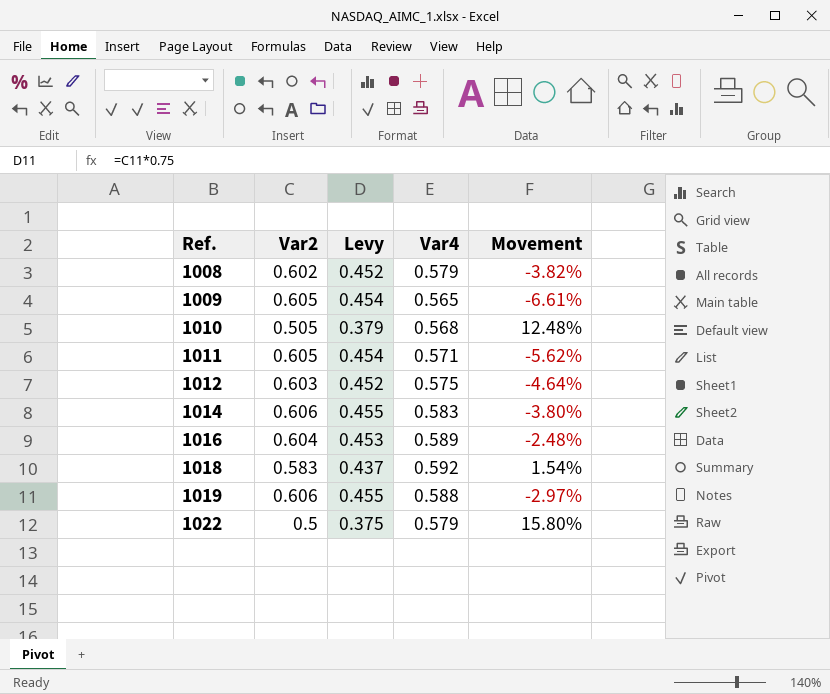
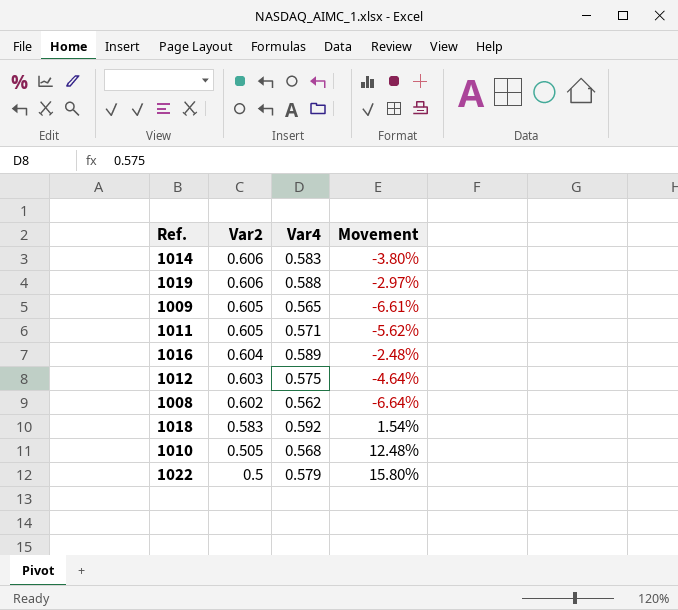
row order: Ref. ascending -> Var2 descending
column Levy | formula: [Var2] * 0.75 -> none
1008 | Var4: 0.579 -> 0.562
1008 | Movement: -3.82% -> -6.64%

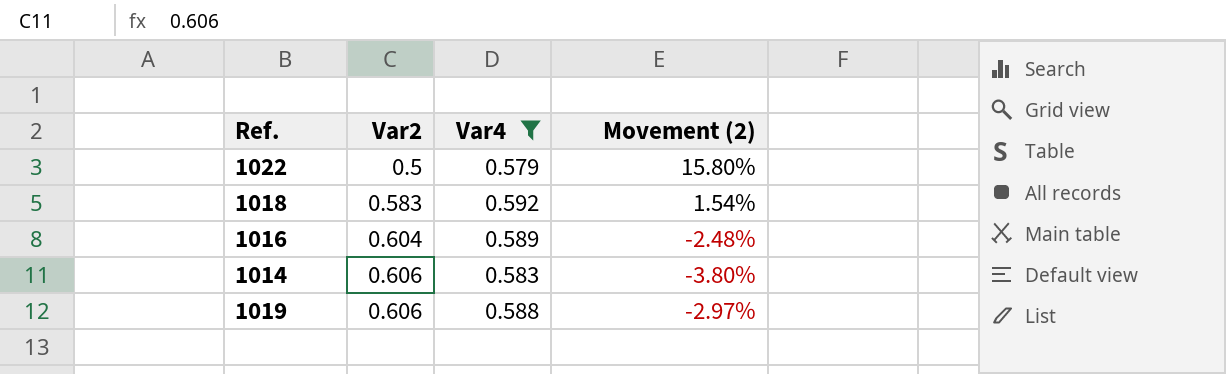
filter: none -> Var4 >= 0.579
row order: Var2 descending -> Var2 ascending
column name: Movement -> Movement (2)

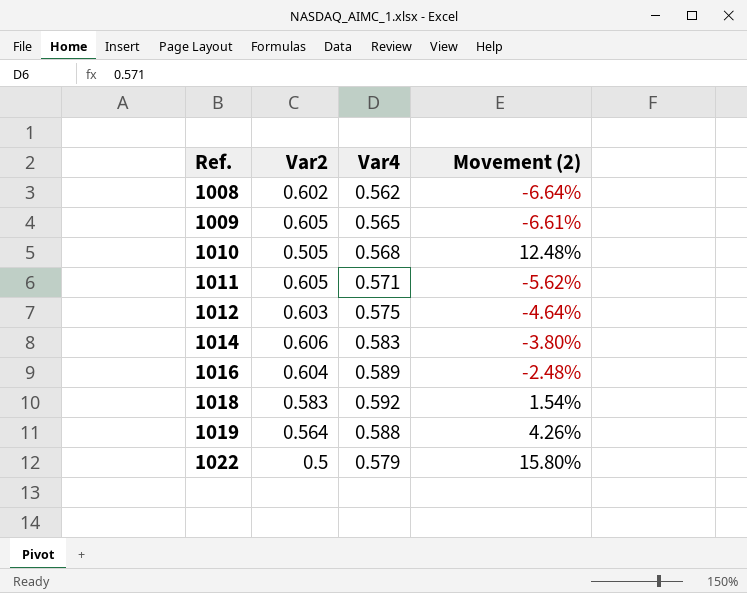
filter: Var4 >= 0.579 -> none
row order: Var2 ascending -> Ref. ascending
1019 | Var2: 0.606 -> 0.564
1019 | Movement (2): -2.97% -> 4.26%

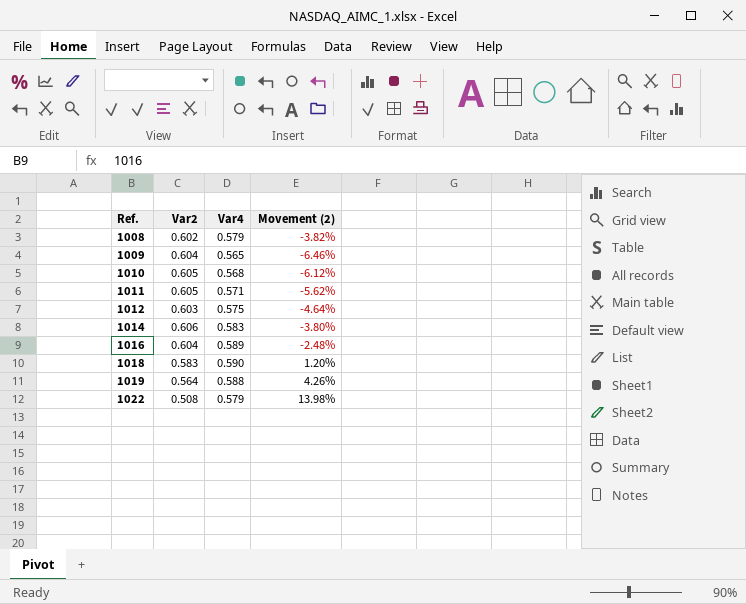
1008 | Var4: 0.562 -> 0.579
1008 | Movement (2): -6.64% -> -3.82%
1009 | Var2: 0.605 -> 0.604
1009 | Movement (2): -6.61% -> -6.46%
1010 | Var2: 0.505 -> 0.605
1010 | Movement (2): 12.48% -> -6.12%
1018 | Var4: 0.592 -> 0.590
1018 | Movement (2): 1.54% -> 1.20%
1022 | Var2: 0.5 -> 0.508
1022 | Movement (2): 15.80% -> 13.98%

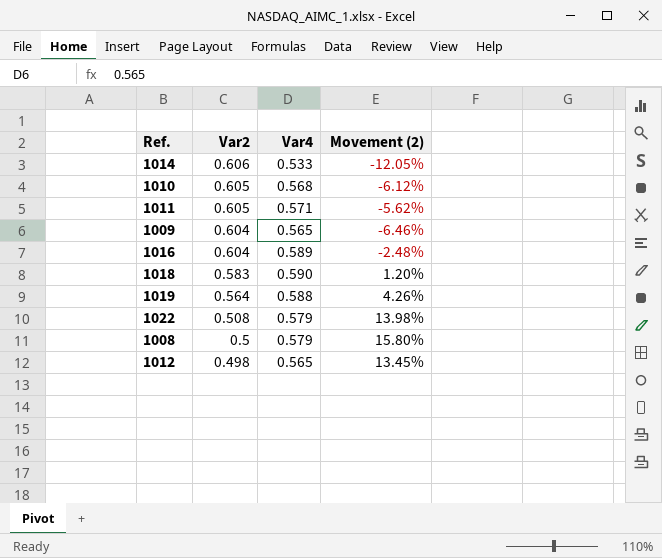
row order: Ref. ascending -> Var2 descending
1014 | Var4: 0.583 -> 0.533
1014 | Movement (2): -3.80% -> -12.05%
1008 | Var2: 0.602 -> 0.5
1008 | Movement (2): -3.82% -> 15.80%
1012 | Var2: 0.603 -> 0.498
1012 | Var4: 0.575 -> 0.565
1012 | Movement (2): -4.64% -> 13.45%

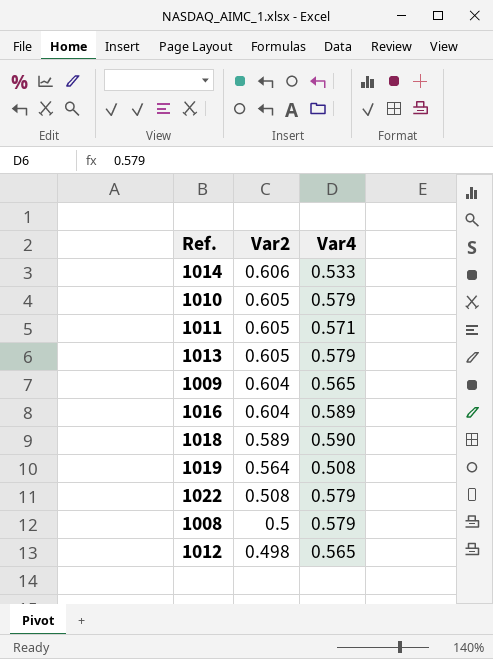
column Movement (2) | formula: ([Var4] - [Var2]) / [Var2] -> none
1010 | Var4: 0.568 -> 0.579
row 1013: none -> 0.605 | 0.579
1018 | Var2: 0.583 -> 0.589
1019 | Var4: 0.588 -> 0.508

